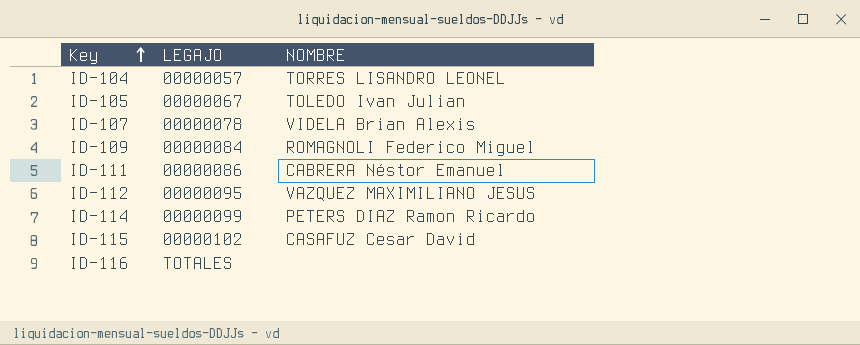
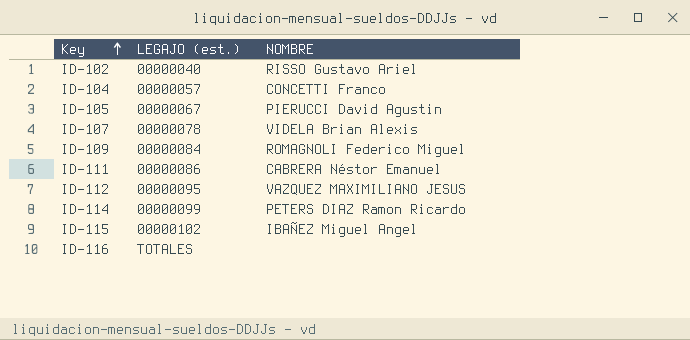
column name: LEGAJO -> LEGAJO (est.)
row ID-102: none -> 00000040 | RISSO Gustavo Ariel
ID-104 | NOMBRE: TORRES LISANDRO LEONEL -> CONCETTI Franco
ID-105 | NOMBRE: TOLEDO Ivan Julian -> PIERUCCI David Agustin
ID-115 | NOMBRE: CASAFUZ Cesar David -> IBAÑEZ Miguel Angel

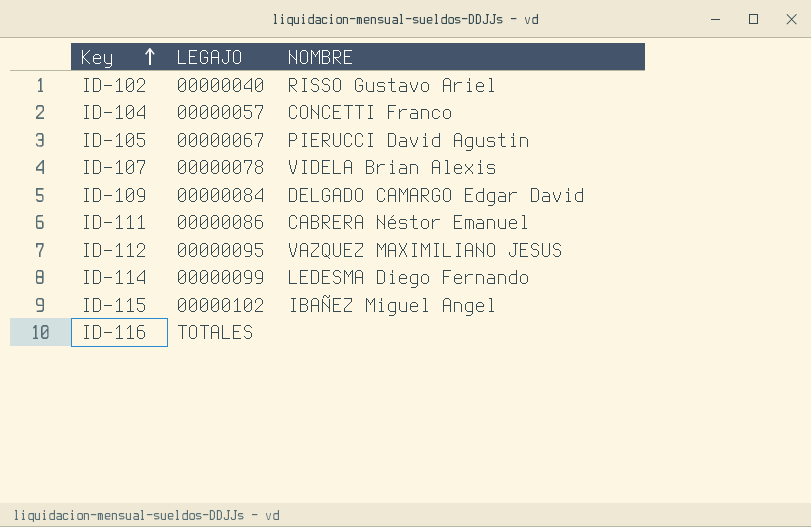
column name: LEGAJO (est.) -> LEGAJO
ID-109 | NOMBRE: ROMAGNOLI Federico Miguel -> DELGADO CAMARGO Edgar David
ID-114 | NOMBRE: PETERS DIAZ Ramon Ricardo -> LEDESMA Diego Fernando

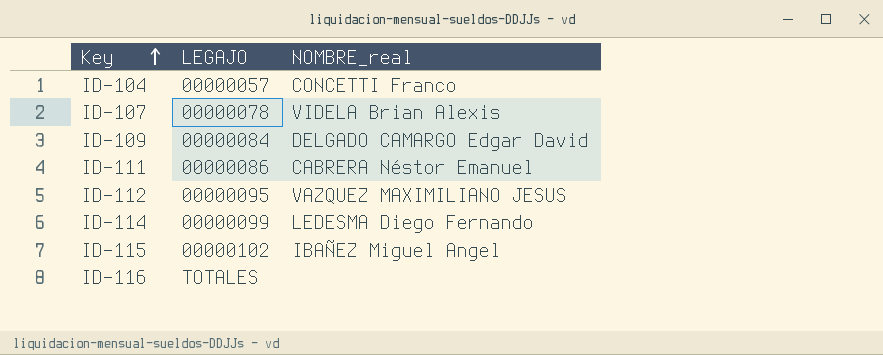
column name: NOMBRE -> NOMBRE_real
row ID-102: 00000040 | RISSO Gustavo Ariel -> none
row ID-105: 00000067 | PIERUCCI David Agustin -> none

